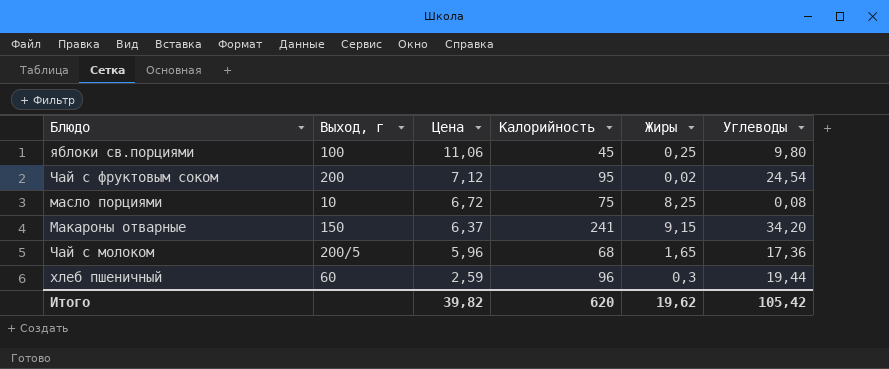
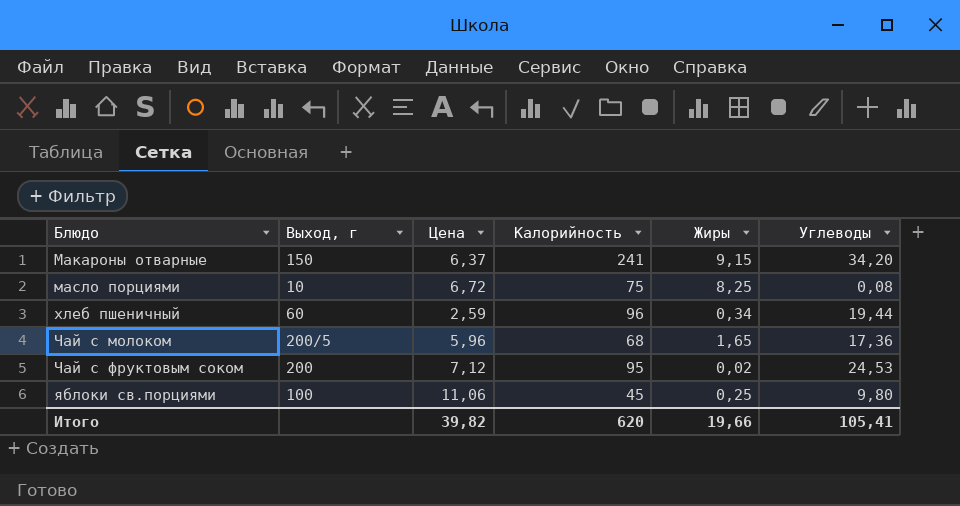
row order: Цена descending -> Блюдо ascending
хлеб пшеничный | Жиры: 0,3 -> 0,34
Чай с фруктовым соком | Углеводы: 24,54 -> 24,53
Итого | Жиры: 19,62 -> 19,66
Итого | Углеводы: 105,42 -> 105,41

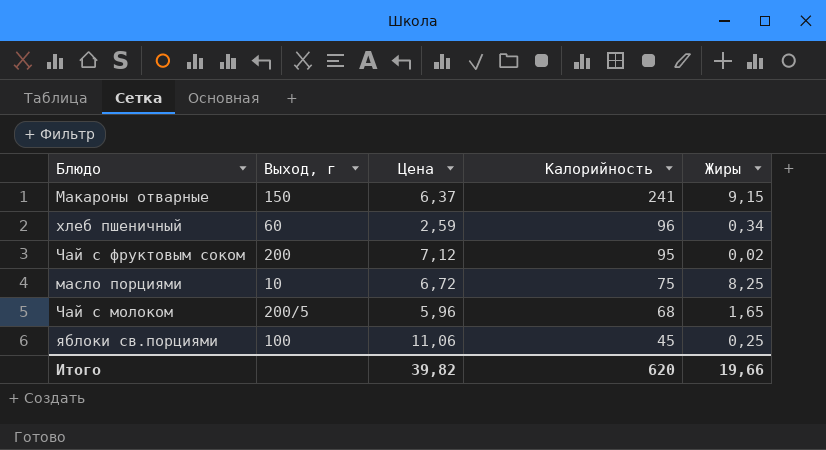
row order: Блюдо ascending -> Калорийность descending
column Углеводы | position: 6 -> none

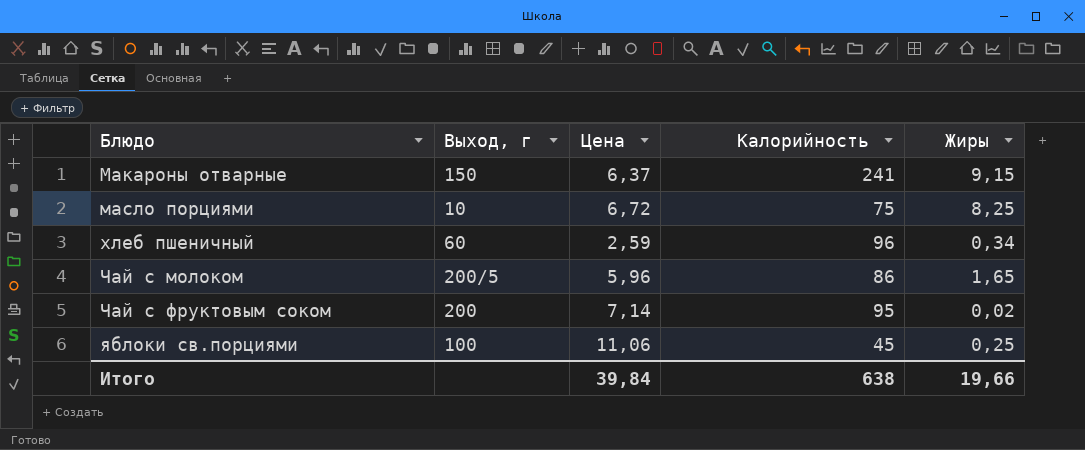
row order: Калорийность descending -> Блюдо ascending
Чай с молоком | Калорийность: 68 -> 86
Чай с фруктовым соком | Цена: 7,12 -> 7,14
Итого | Цена: 39,82 -> 39,84
Итого | Калорийность: 620 -> 638

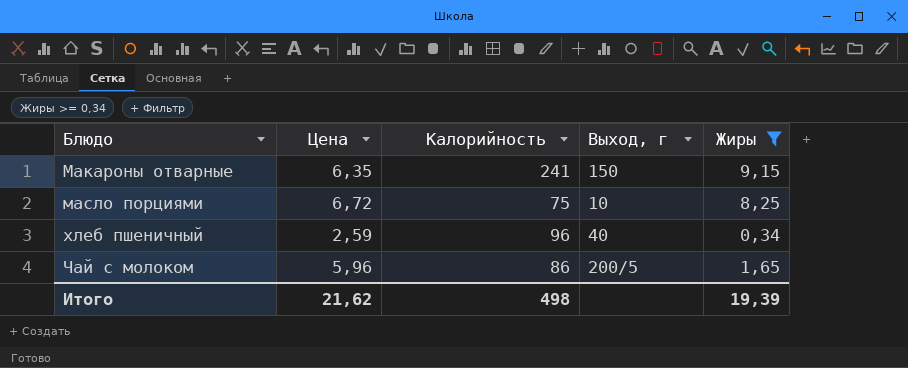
filter: none -> Жиры >= 0,34
column Выход, г | position: 2 -> 4
Макароны отварные | Цена: 6,37 -> 6,35
хлеб пшеничный | Выход, г: 60 -> 40
Итого | Цена: 39,84 -> 21,62
Итого | Калорийность: 638 -> 498
Итого | Жиры: 19,66 -> 19,39

